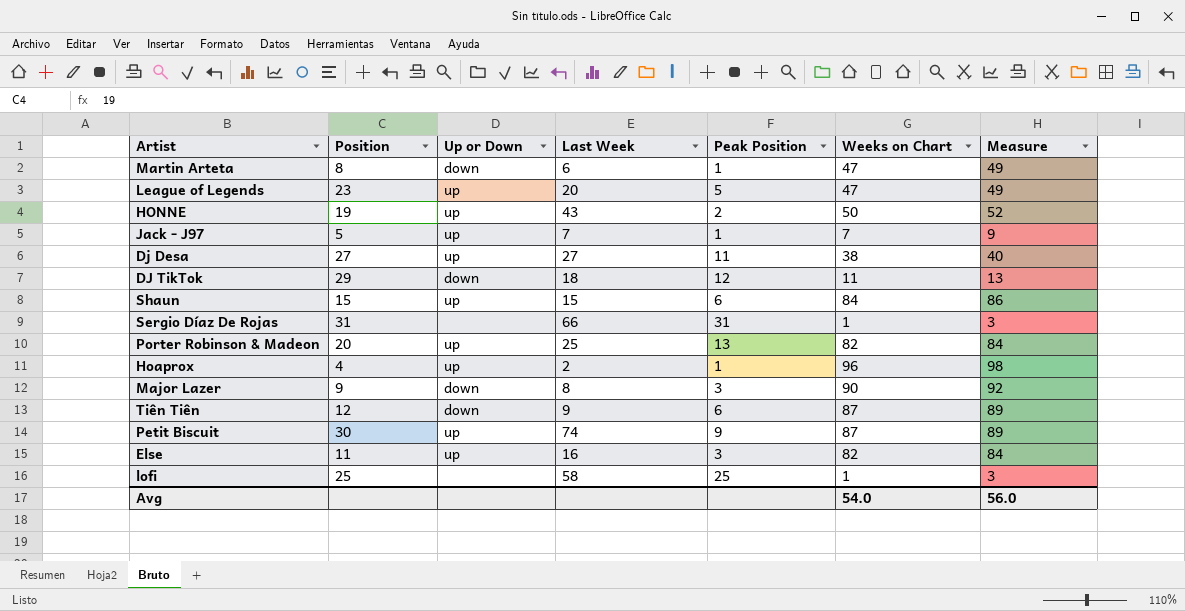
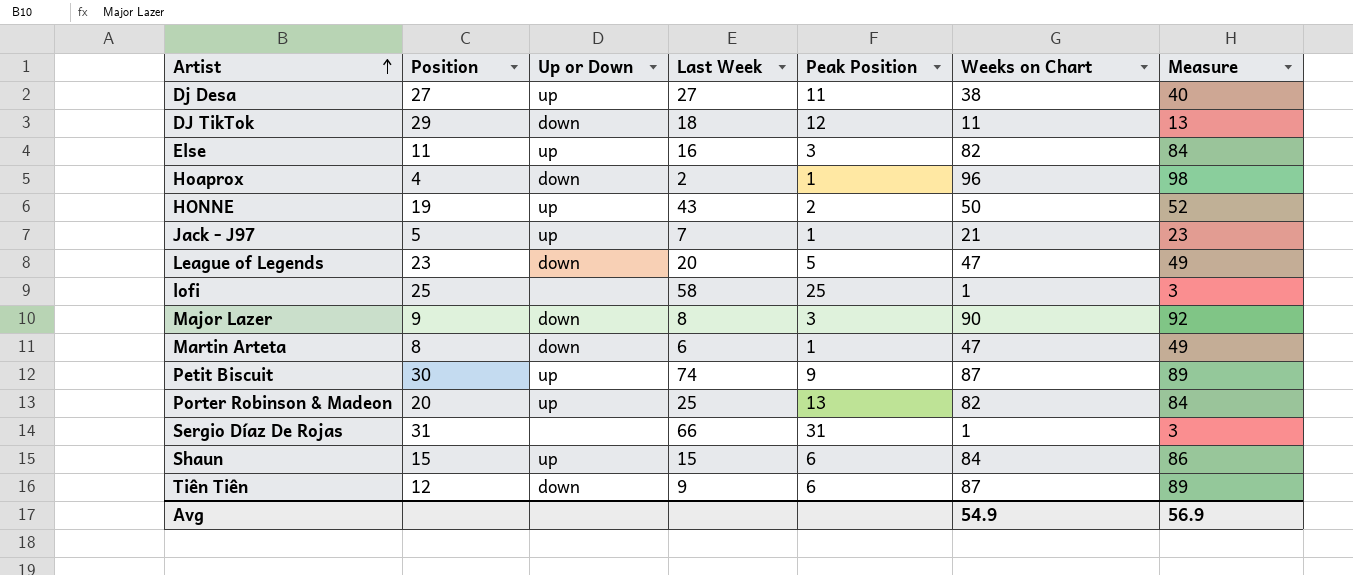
row order: none -> Artist ascending
Hoaprox | Up or Down: up -> down
Jack - J97 | Weeks on Chart: 7 -> 21
Jack - J97 | Measure: 9 -> 23
League of Legends | Up or Down: up -> down
Avg | Weeks on Chart: 54.0 -> 54.9
Avg | Measure: 56.0 -> 56.9

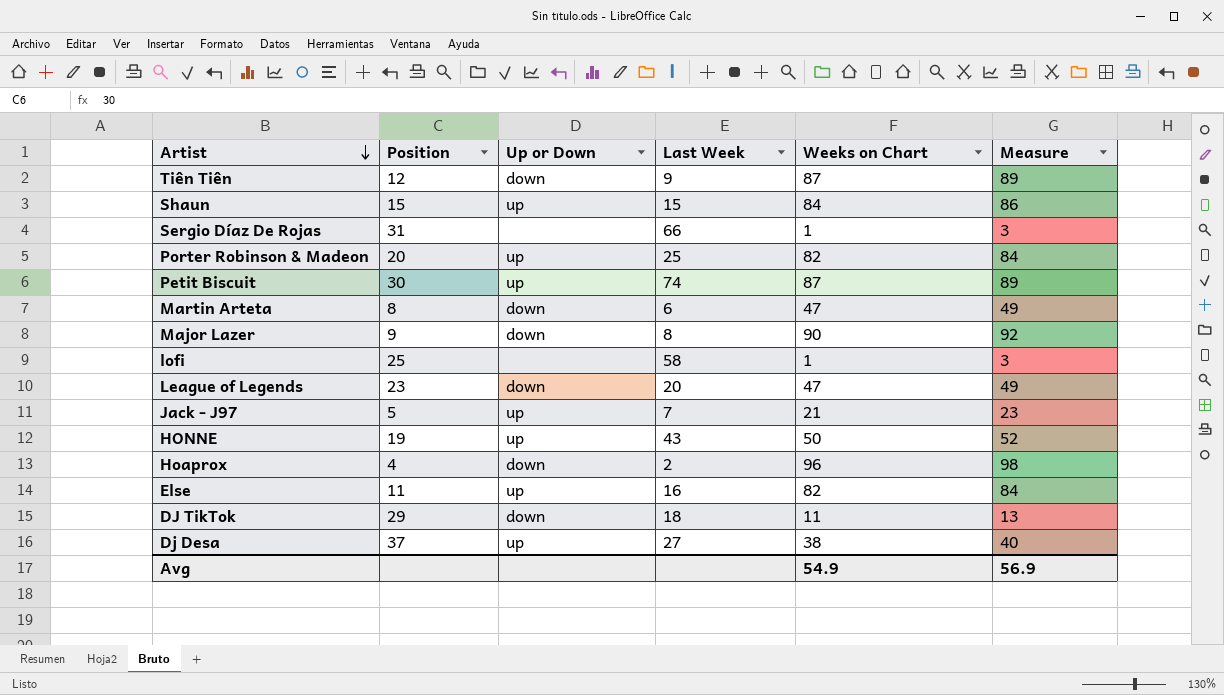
row order: Artist ascending -> Artist descending
column Peak Position | position: 5 -> none
Dj Desa | Position: 27 -> 37

